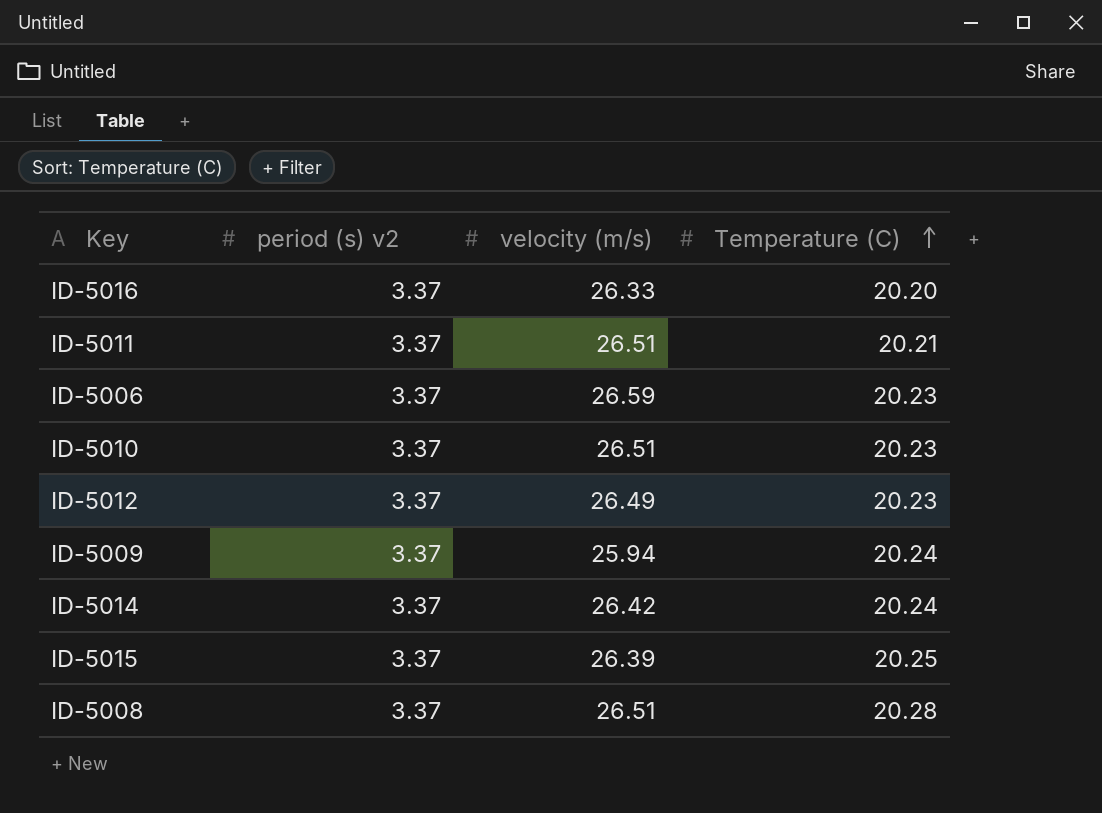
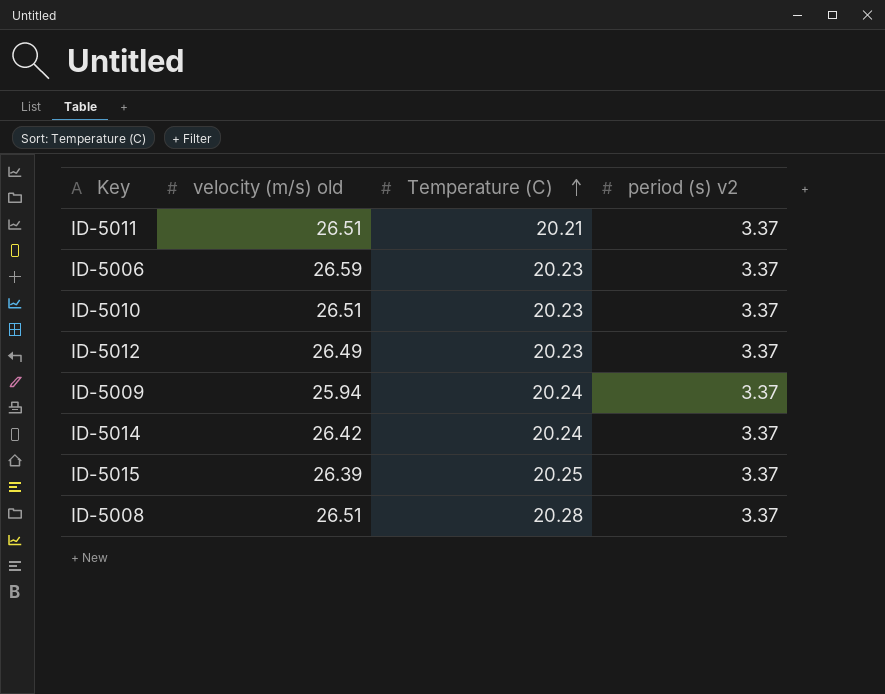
column name: velocity (m/s) -> velocity (m/s) old
column period (s) v2 | position: 2 -> 4
row ID-5016: 3.37 | 26.33 | 20.20 -> none

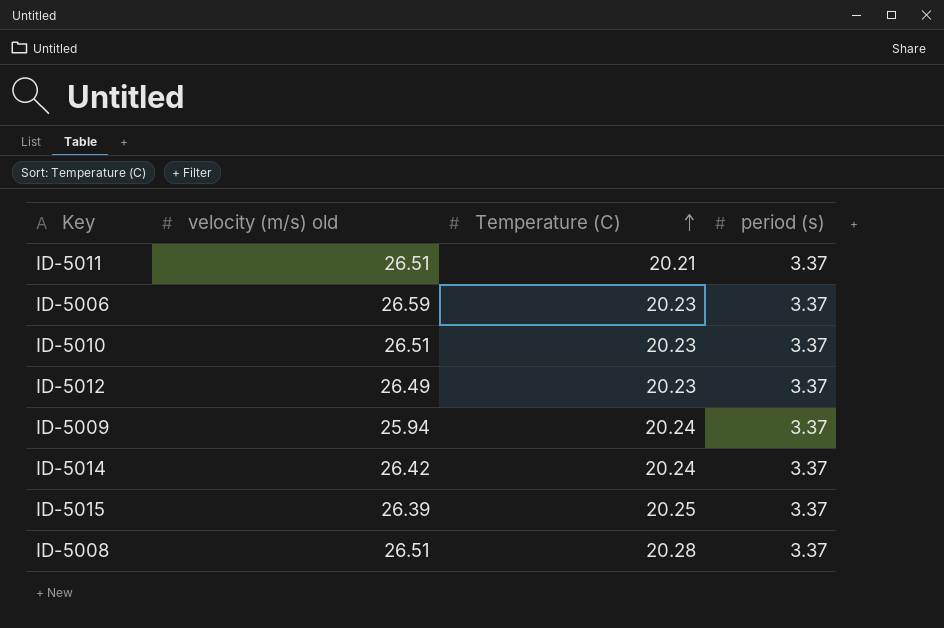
column name: period (s) v2 -> period (s)

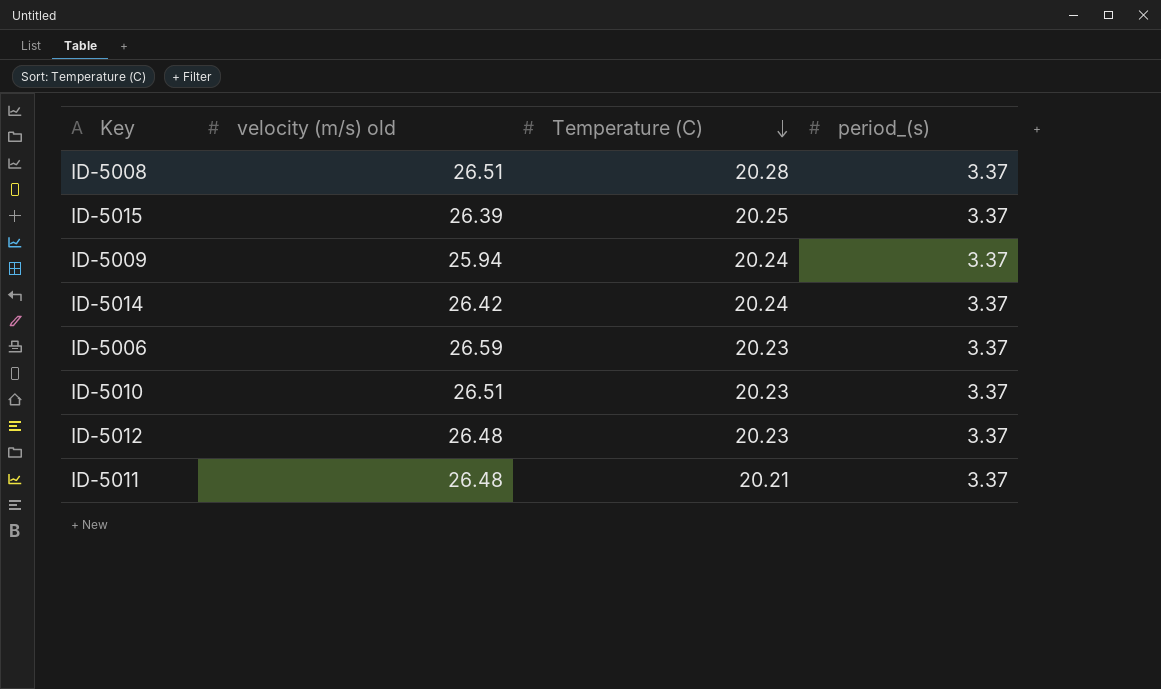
row order: Temperature (C) ascending -> Temperature (C) descending
column name: period (s) -> period_(s)
ID-5012 | velocity (m/s) old: 26.49 -> 26.48
ID-5011 | velocity (m/s) old: 26.51 -> 26.48

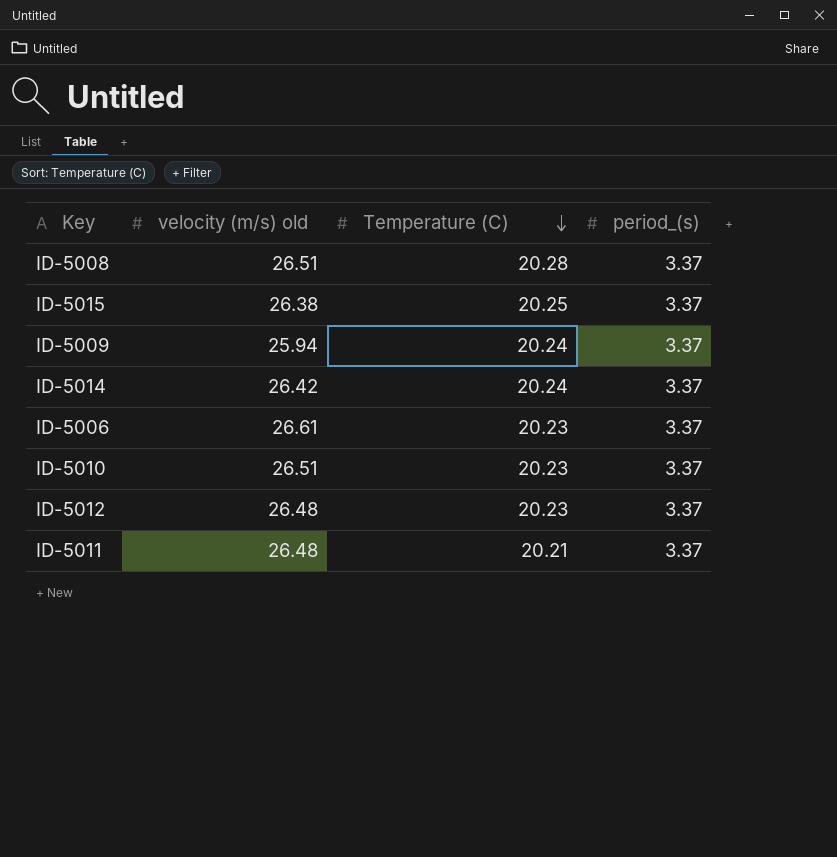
ID-5015 | velocity (m/s) old: 26.39 -> 26.38
ID-5006 | velocity (m/s) old: 26.59 -> 26.61

